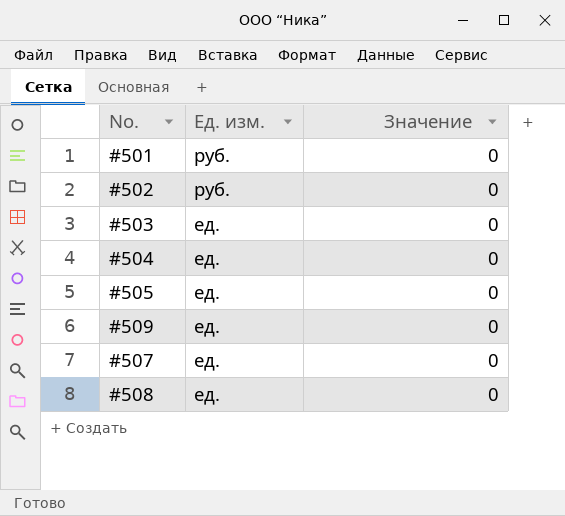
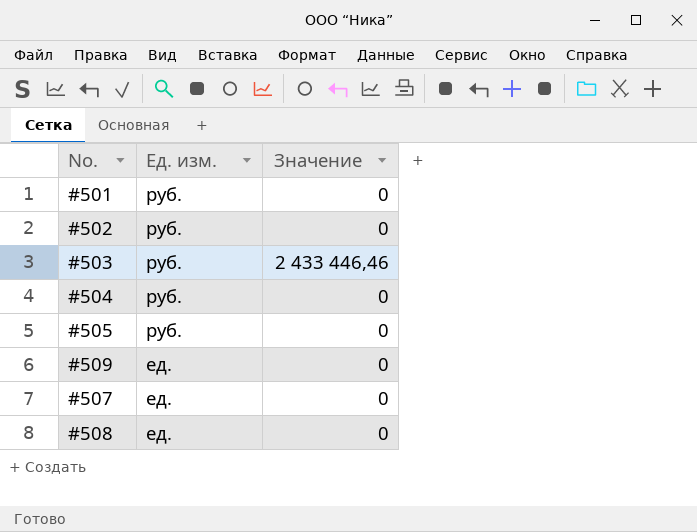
#503 | Ед. изм.: ед. -> руб.
#503 | Значение: 0 -> 2 433 446,46
#504 | Ед. изм.: ед. -> руб.
#505 | Ед. изм.: ед. -> руб.

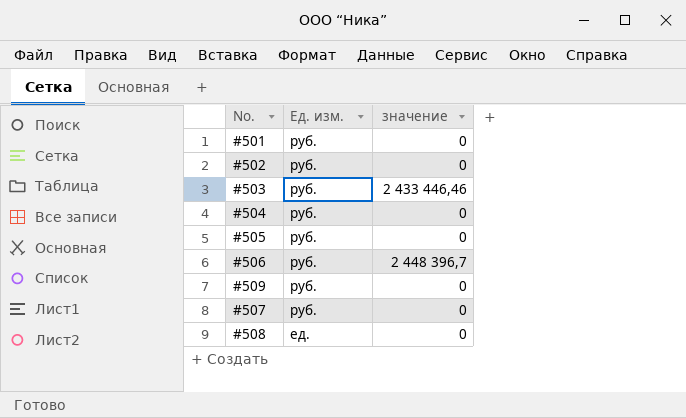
column name: Значение -> значение
row #506: none -> руб. | 2 448 396,7
#509 | Ед. изм.: ед. -> руб.
#507 | Ед. изм.: ед. -> руб.

